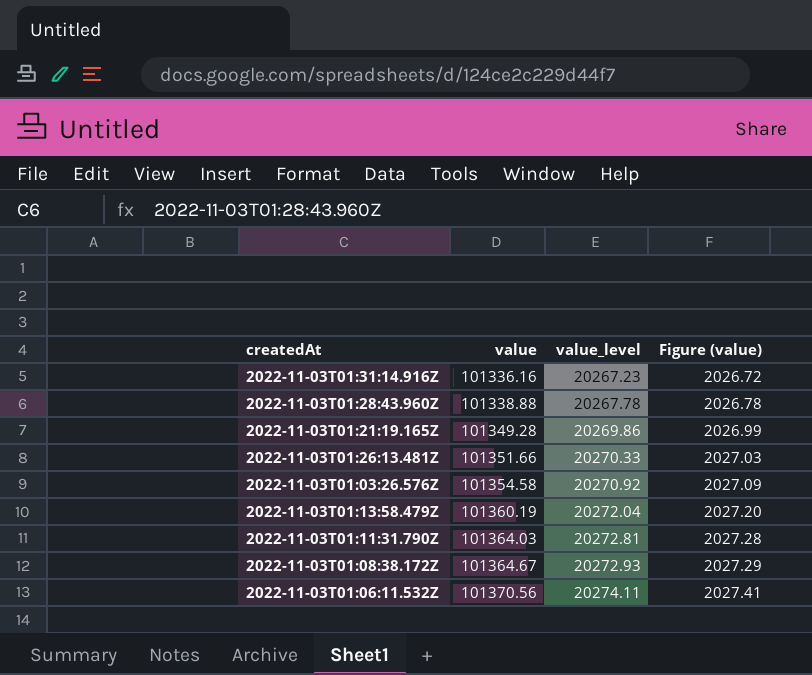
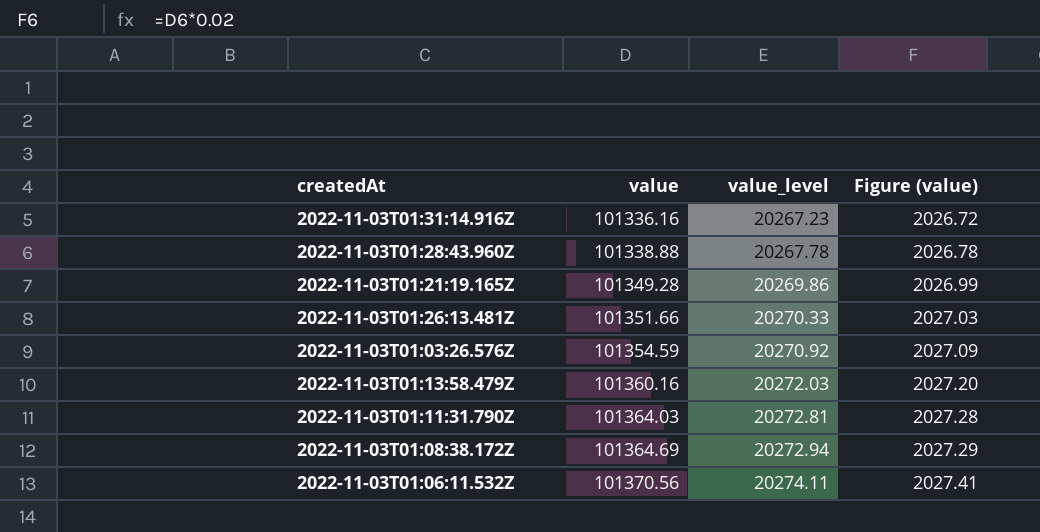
2022-11-03T01:03:26.576Z | value: 101354.58 -> 101354.59
2022-11-03T01:13:58.479Z | value: 101360.19 -> 101360.16
2022-11-03T01:13:58.479Z | value_level: 20272.04 -> 20272.03
2022-11-03T01:08:38.172Z | value: 101364.67 -> 101364.69
2022-11-03T01:08:38.172Z | value_level: 20272.93 -> 20272.94

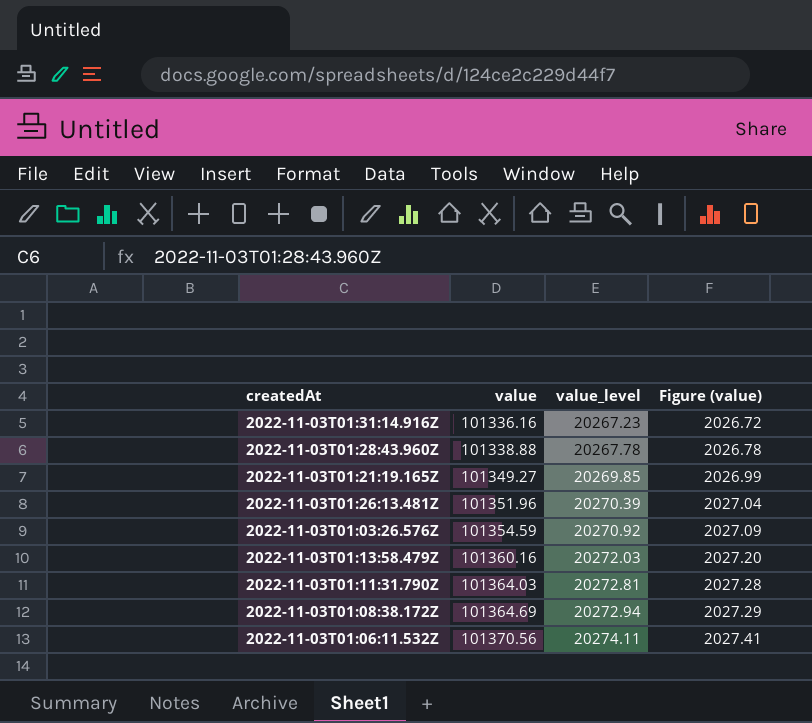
2022-11-03T01:21:19.165Z | value: 101349.28 -> 101349.27
2022-11-03T01:21:19.165Z | value_level: 20269.86 -> 20269.85
2022-11-03T01:26:13.481Z | value: 101351.66 -> 101351.96
2022-11-03T01:26:13.481Z | value_level: 20270.33 -> 20270.39
2022-11-03T01:26:13.481Z | Figure (value): 2027.03 -> 2027.04

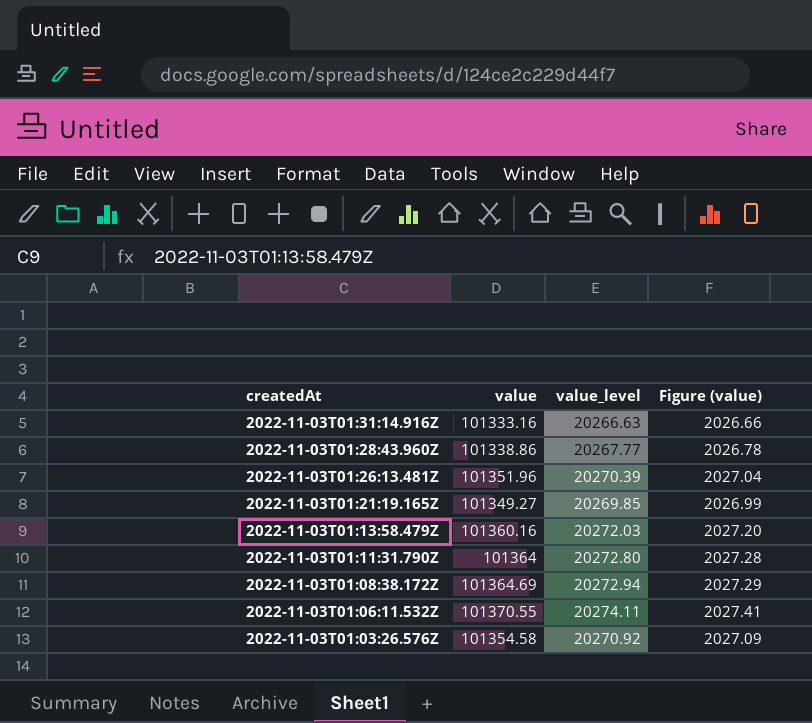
row order: value ascending -> createdAt descending
2022-11-03T01:31:14.916Z | value: 101336.16 -> 101333.16
2022-11-03T01:31:14.916Z | value_level: 20267.23 -> 20266.63
2022-11-03T01:31:14.916Z | Figure (value): 2026.72 -> 2026.66
2022-11-03T01:28:43.960Z | value: 101338.88 -> 101338.86
2022-11-03T01:28:43.960Z | value_level: 20267.78 -> 20267.77
2022-11-03T01:11:31.790Z | value: 101364.03 -> 101364
2022-11-03T01:11:31.790Z | value_level: 20272.81 -> 20272.80
2022-11-03T01:06:11.532Z | value: 101370.56 -> 101370.55
2022-11-03T01:03:26.576Z | value: 101354.59 -> 101354.58

